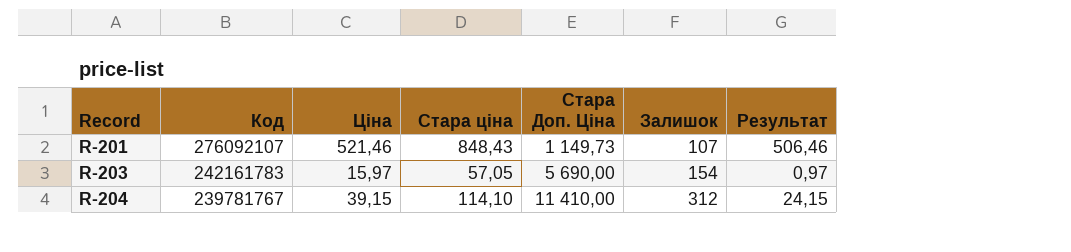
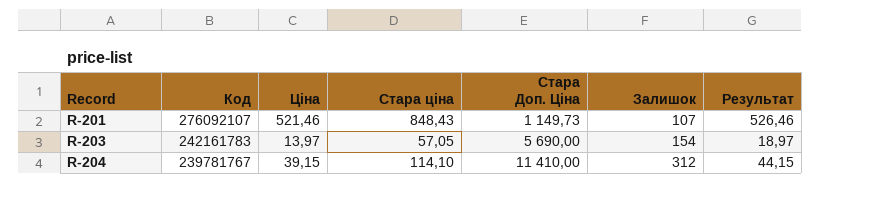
column Результат | formula: [Ціна] - 15 -> [Ціна] + 5
R-203 | Ціна: 15,97 -> 13,97

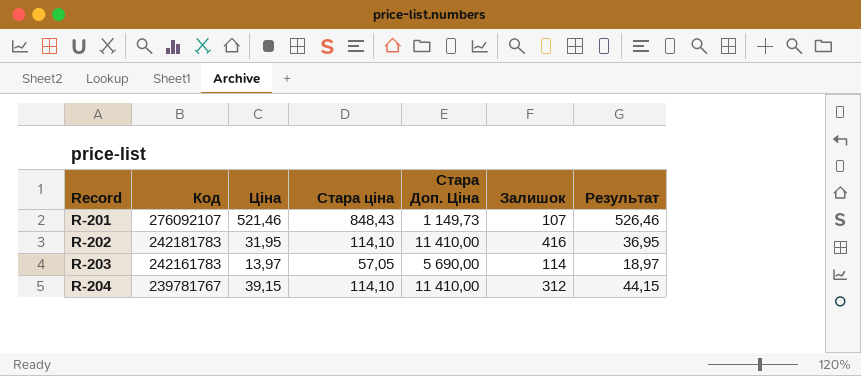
row R-202: none -> 242181783 | 31,95 | 114,10 | 11 410,00 | 416 | 36,95
R-203 | Залишок: 154 -> 114

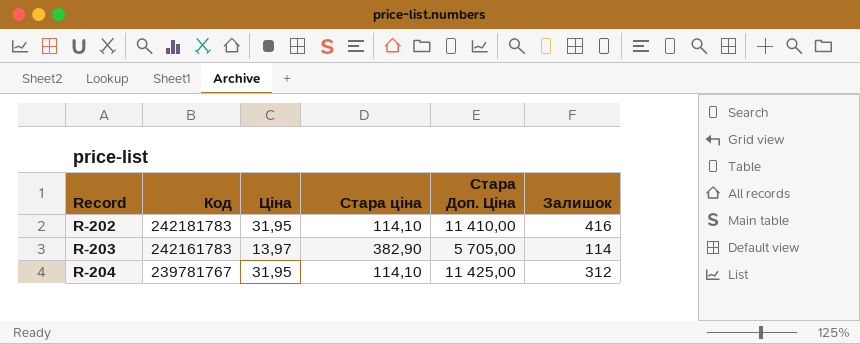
column Результат | formula: [Ціна] + 5 -> none
row R-201: 276092107 | 521,46 | 848,43 | 1 149,73 | 107 | 526,46 -> none
R-203 | Стара ціна: 57,05 -> 382,90
R-203 | Стара Доп. Ціна: 5 690,00 -> 5 705,00
R-204 | Ціна: 39,15 -> 31,95
R-204 | Стара Доп. Ціна: 11 410,00 -> 11 425,00

